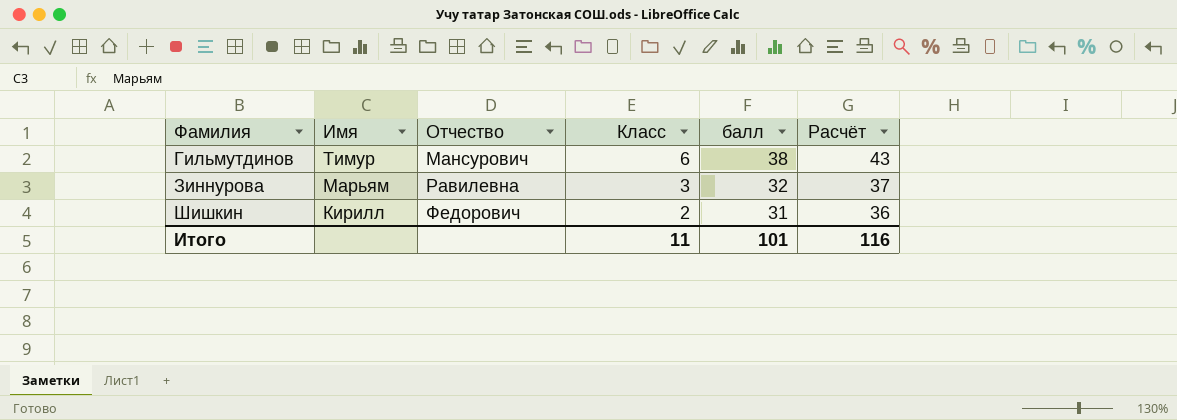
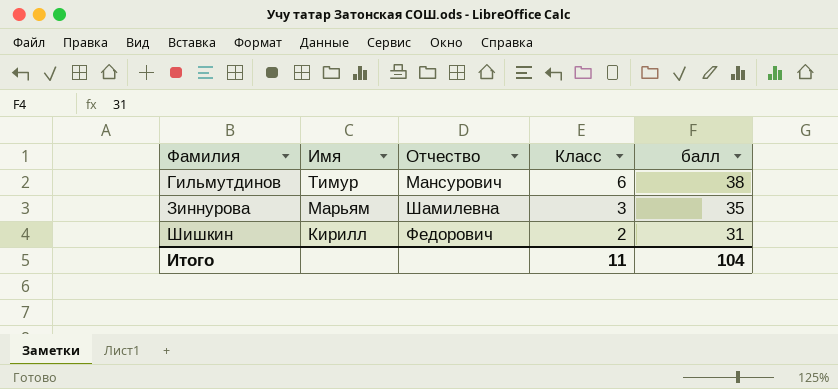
column Расчёт | formula: [балл] + 5 -> none
Зиннурова | Отчество: Равилевна -> Шамилевна
Зиннурова | балл: 32 -> 35
Итого | балл: 101 -> 104

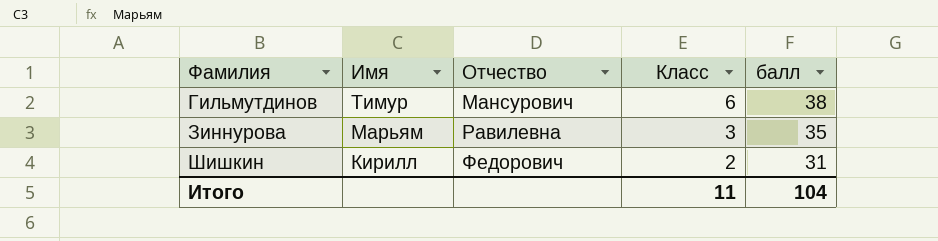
Зиннурова | Отчество: Шамилевна -> Равилевна

